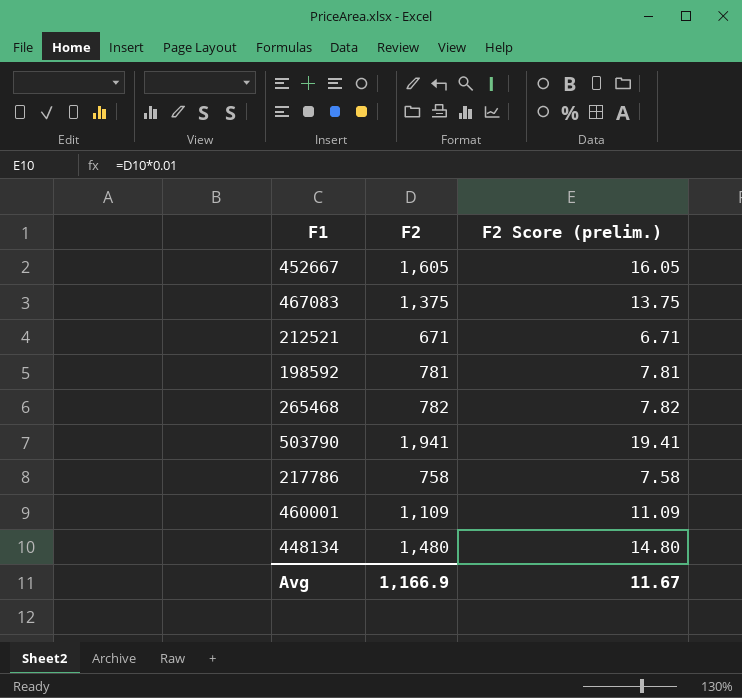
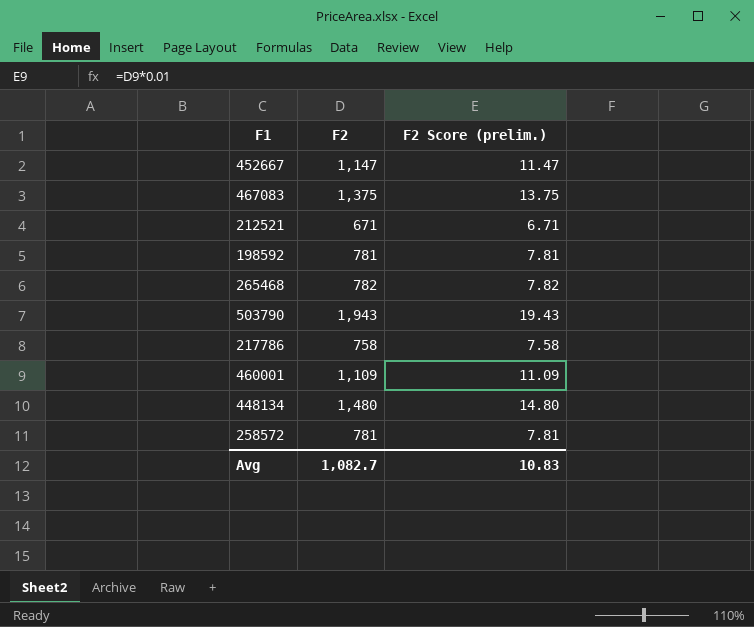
452667 | F2: 1,605 -> 1,147
452667 | F2 Score (prelim.): 16.05 -> 11.47
503790 | F2: 1,941 -> 1,943
503790 | F2 Score (prelim.): 19.41 -> 19.43
row 258572: none -> 781 | 7.81
Avg | F2: 1,166.9 -> 1,082.7
Avg | F2 Score (prelim.): 11.67 -> 10.83

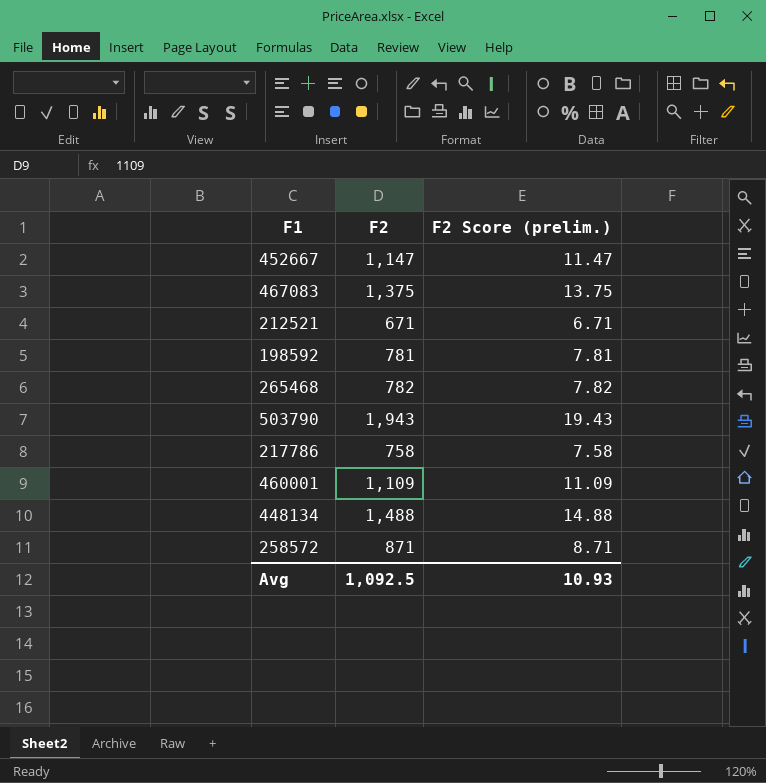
448134 | F2: 1,480 -> 1,488
448134 | F2 Score (prelim.): 14.80 -> 14.88
258572 | F2: 781 -> 871
258572 | F2 Score (prelim.): 7.81 -> 8.71
Avg | F2: 1,082.7 -> 1,092.5
Avg | F2 Score (prelim.): 10.83 -> 10.93

